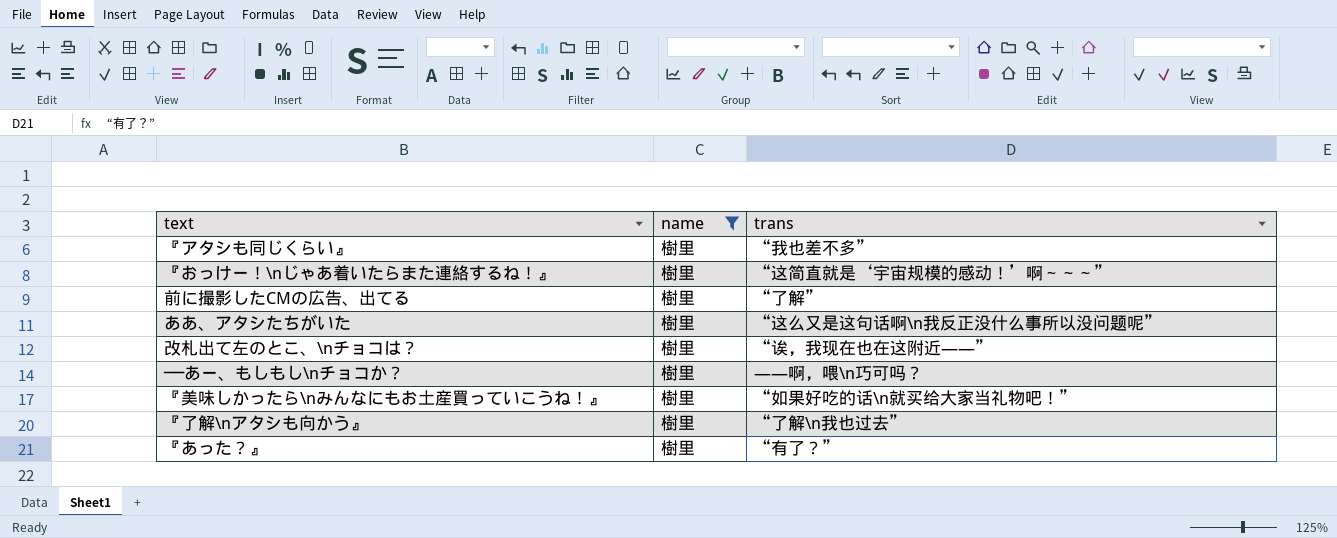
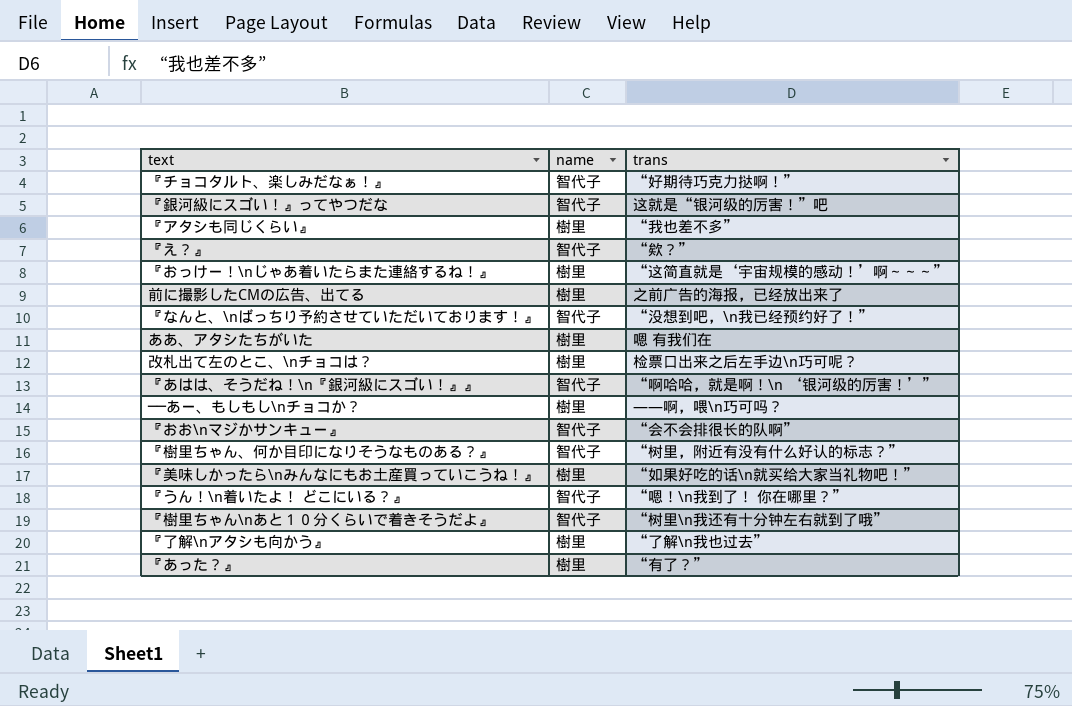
filter: name = 樹里 -> none
前に撮影したCMの広告、出てる | trans: “了解” -> 之前广告的海报，已经放出来了
ああ、アタシたちがいた | trans: “这么又是这句话啊\n我反正没什么事所以没问题呢” -> 嗯 有我们在
改札出て左のとこ、\nチョコは？ | trans: “诶，我现在也在这附近——” -> 检票口出来之后左手边\n巧可呢？

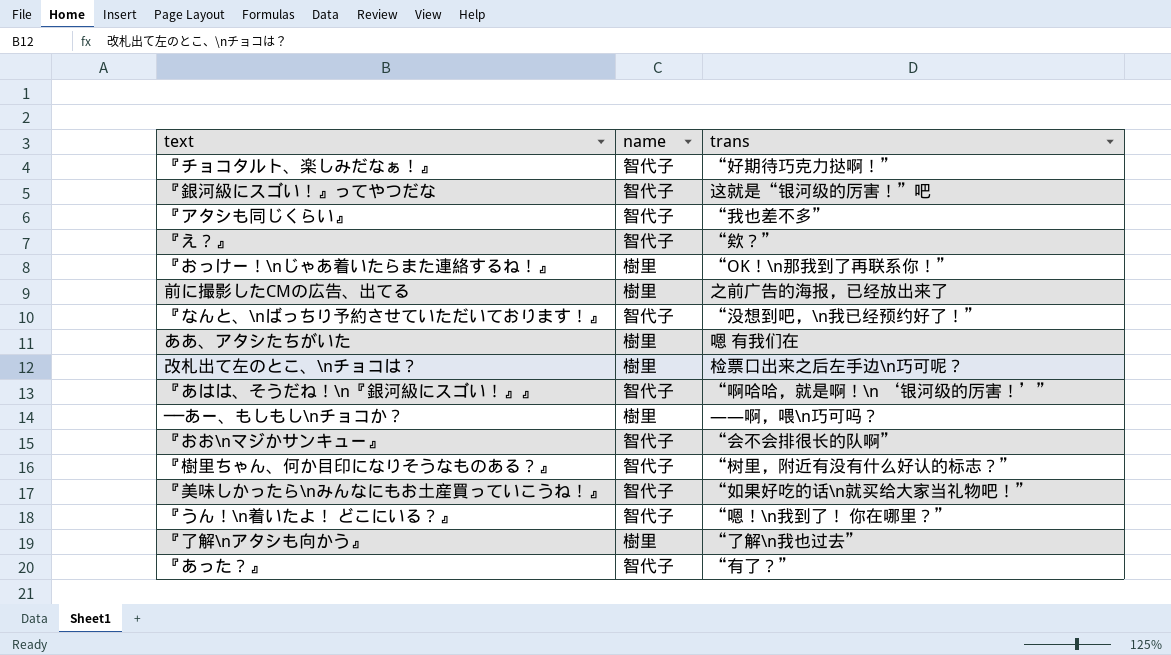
row 『樹里ちゃん\nあと１０分くらいで着きそうだよ』: 智代子 | “树里\n我还有十分钟左右就到了哦” -> none
『アタシも同じくらい』 | name: 樹里 -> 智代子
『おっけー！\nじゃあ着いたらまた連絡するね！』 | trans: “这简直就是‘宇宙规模的感动！’啊～～～” -> “OK！\n那我到了再联系你！”
『美味しかったら\nみんなにもお土産買っていこうね！』 | name: 樹里 -> 智代子
『あった？』 | name: 樹里 -> 智代子

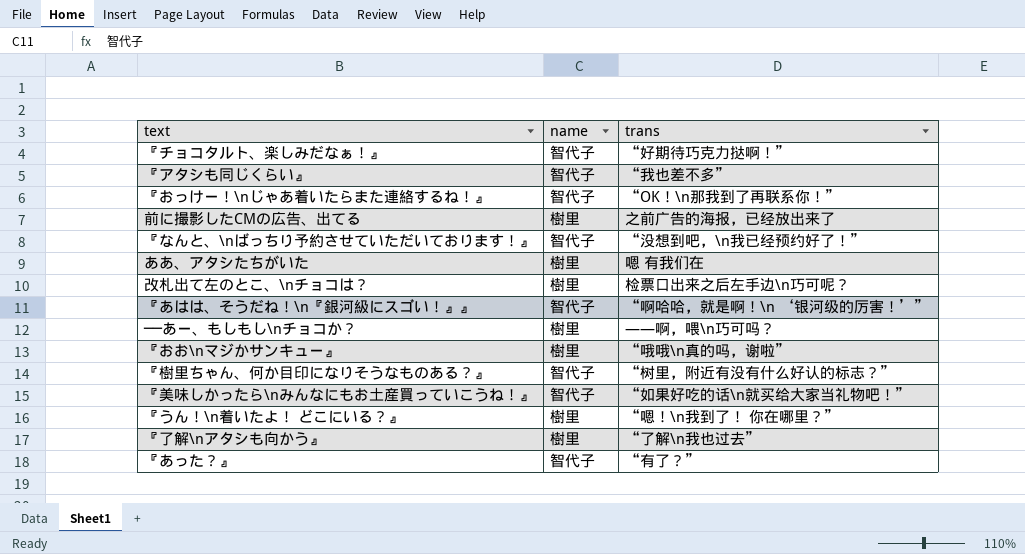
row 『銀河級にスゴい！』ってやつだな: 智代子 | 这就是“银河级的厉害！”吧 -> none
row 『え？』: 智代子 | “欸？” -> none
『おっけー！\nじゃあ着いたらまた連絡するね！』 | name: 樹里 -> 智代子
『おお\nマジかサンキュー』 | name: 智代子 -> 樹里
『おお\nマジかサンキュー』 | trans: “会不会排很长的队啊” -> “哦哦\n真的吗，谢啦”
『うん！\n着いたよ！ どこにいる？』 | name: 智代子 -> 樹里

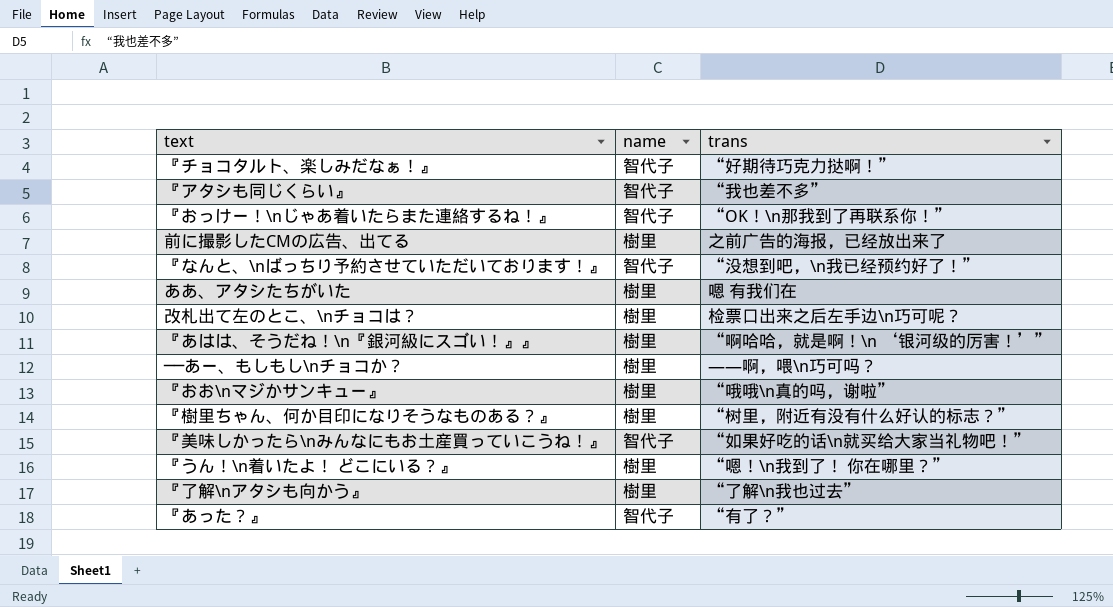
『あはは、そうだね！\n『銀河級にスゴい！』』 | name: 智代子 -> 樹里
『樹里ちゃん、何か目印になりそうなものある？』 | name: 智代子 -> 樹里

